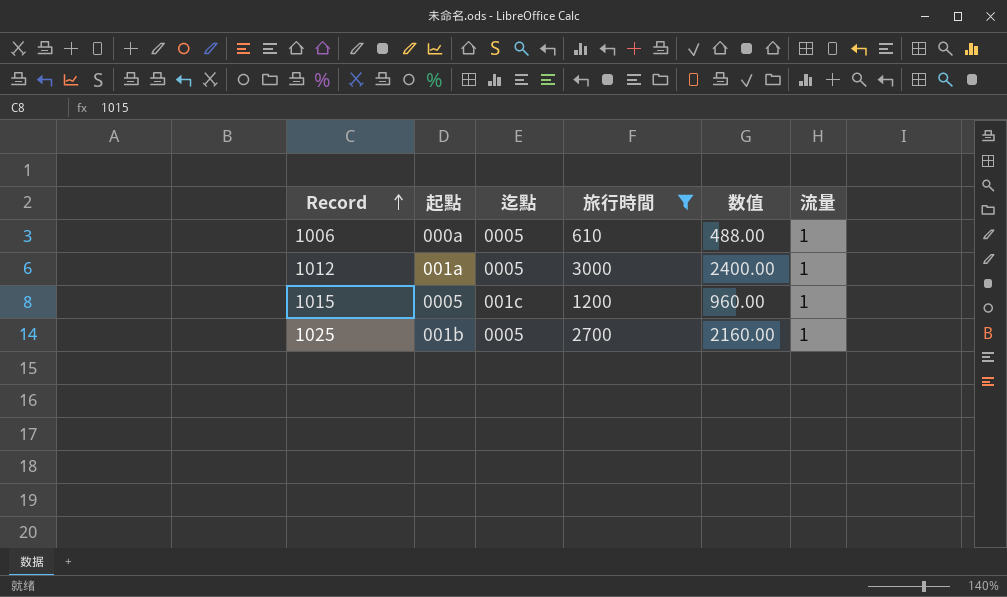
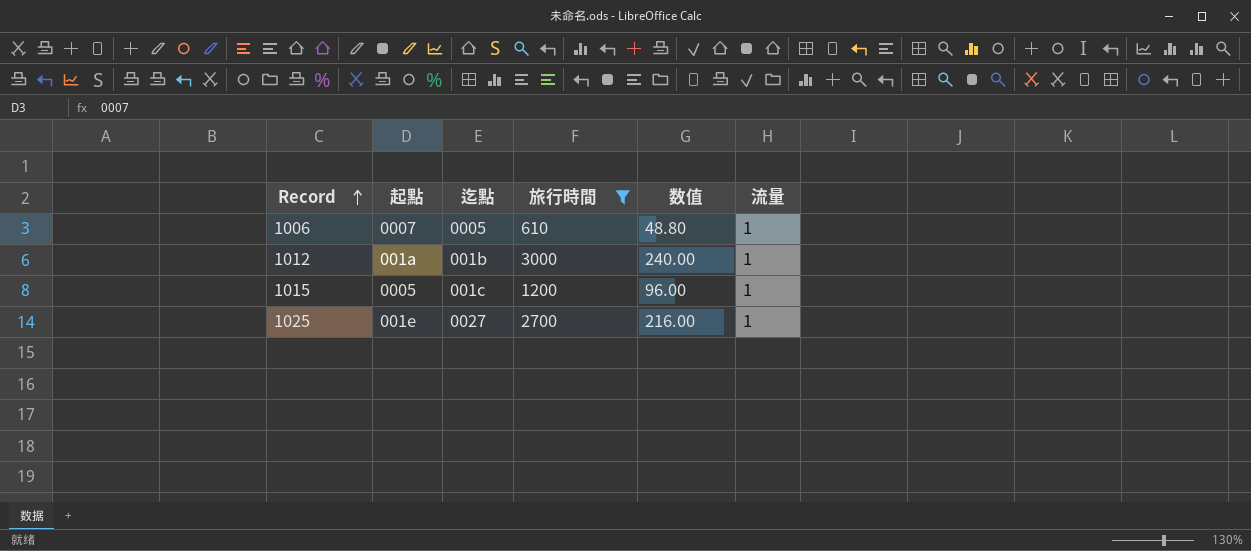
column 数值 | formula: [旅行時間] * 0.8 -> [旅行時間] * 0.08
1006 | 起點: 000a -> 0007
1012 | 迄點: 0005 -> 001b
1025 | 起點: 001b -> 001e
1025 | 迄點: 0005 -> 0027

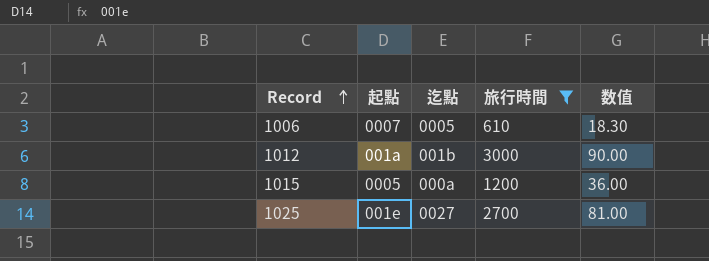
column 流量 | position: 6 -> none
column 数值 | formula: [旅行時間] * 0.08 -> [旅行時間] * 0.03
1015 | 迄點: 001c -> 000a

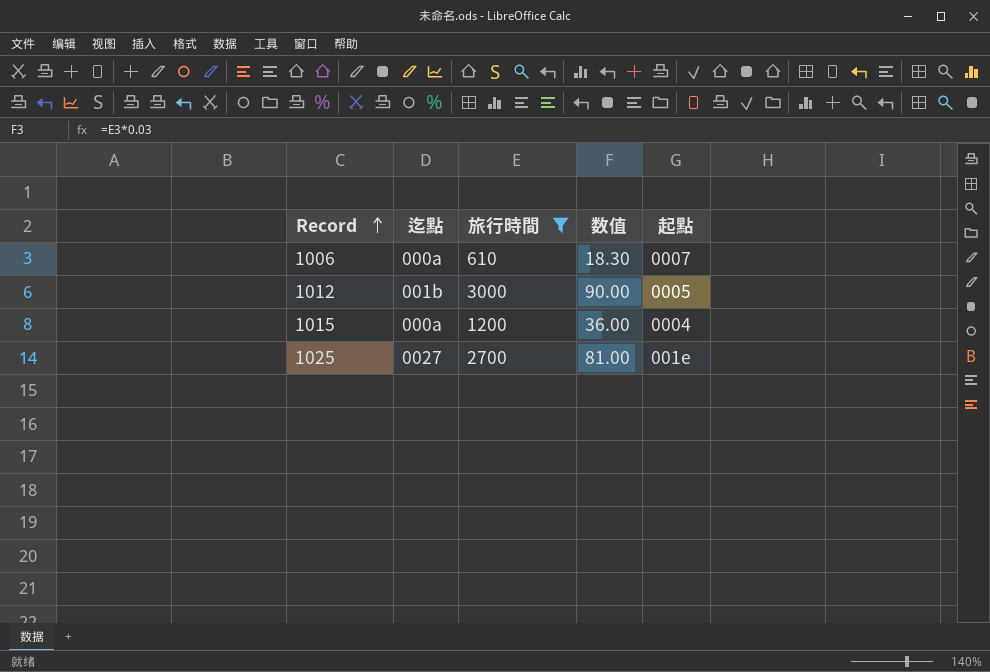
column 起點 | position: 2 -> 5
1006 | 迄點: 0005 -> 000a
1012 | 起點: 001a -> 0005
1015 | 起點: 0005 -> 0004

